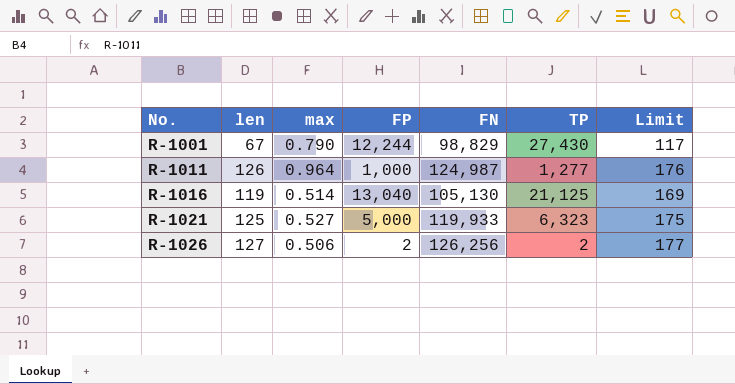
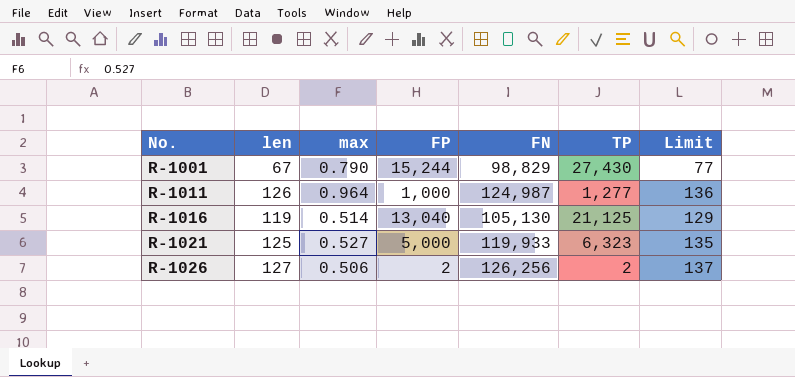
column Limit | formula: [len] + 50 -> [len] + 10
R-1001 | FP: 12,244 -> 15,244

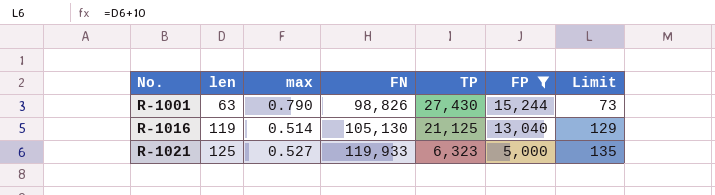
filter: none -> FP >= 5,000
column FP | position: 4 -> 6
R-1001 | len: 67 -> 63
R-1001 | FN: 98,829 -> 98,826
R-1001 | Limit: 77 -> 73

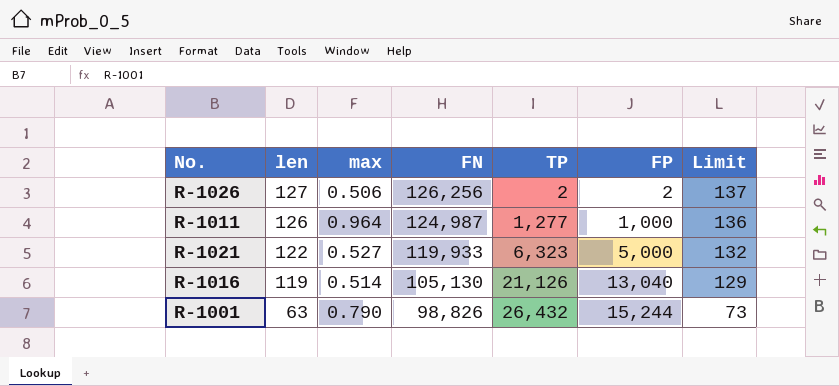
filter: FP >= 5,000 -> none
row order: No. ascending -> len descending
R-1021 | len: 125 -> 122
R-1021 | Limit: 135 -> 132
R-1016 | TP: 21,125 -> 21,126
R-1001 | TP: 27,430 -> 26,432

